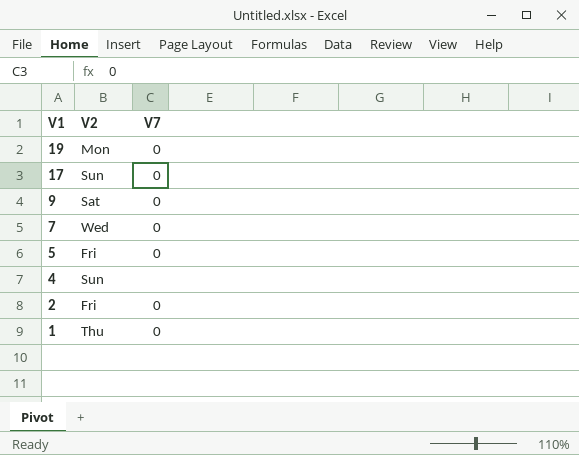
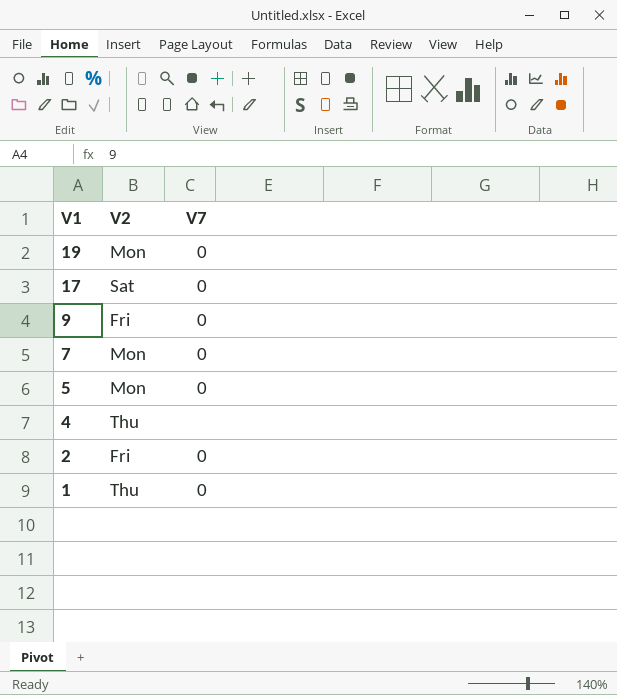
17 | V2: Sun -> Sat
9 | V2: Sat -> Fri
7 | V2: Wed -> Mon
5 | V2: Fri -> Mon
4 | V2: Sun -> Thu

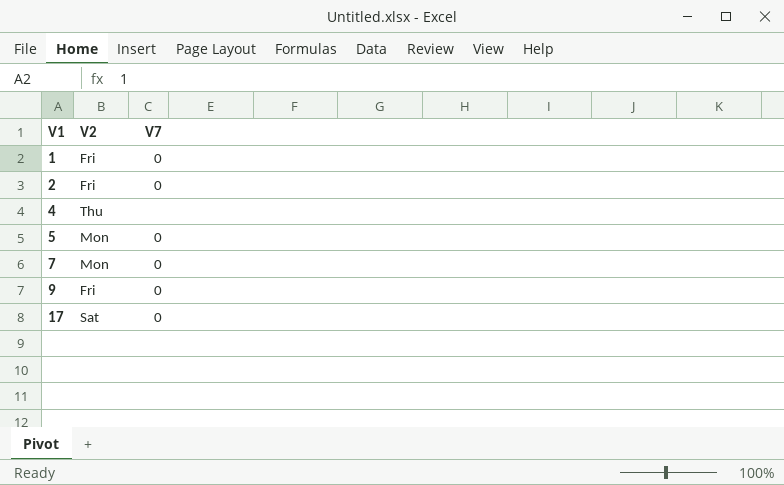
row order: V1 descending -> V1 ascending
row 19: Mon | 0 -> none
1 | V2: Thu -> Fri

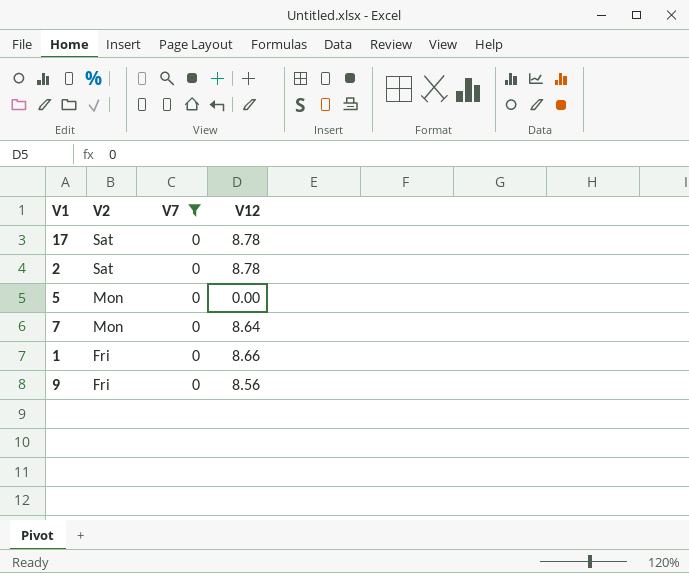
filter: none -> V7 = 0
row order: V1 ascending -> V2 descending
column V12 | position: none -> 4
2 | V2: Fri -> Sat

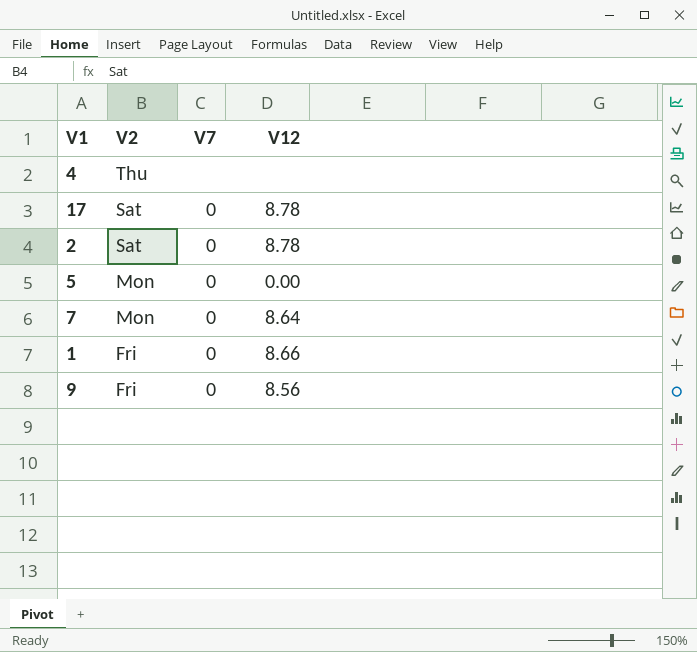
filter: V7 = 0 -> none

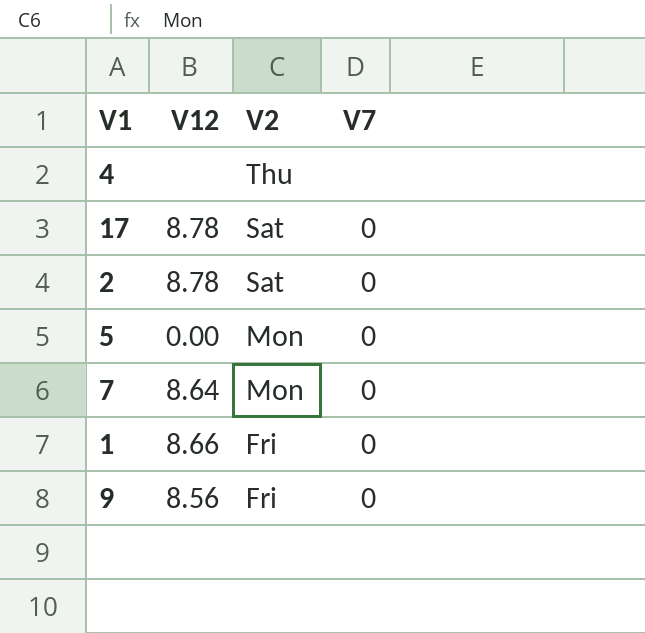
column V12 | position: 4 -> 2

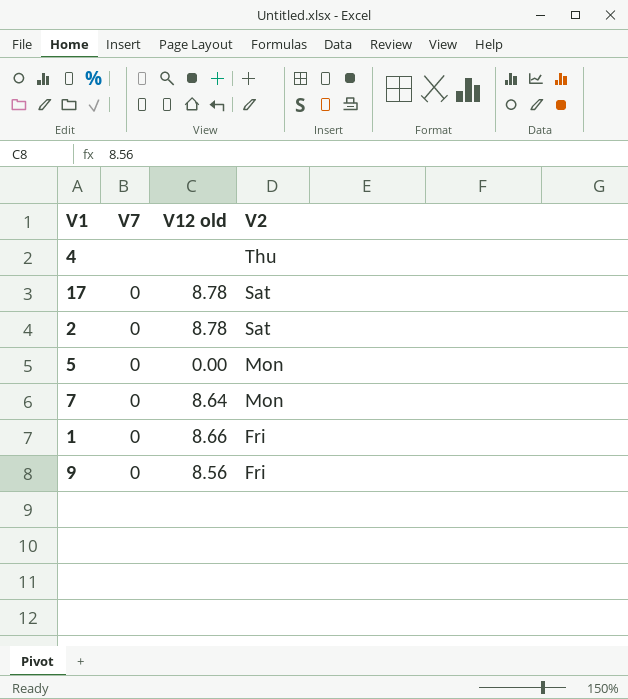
column V7 | position: 4 -> 2
column name: V12 -> V12 old

